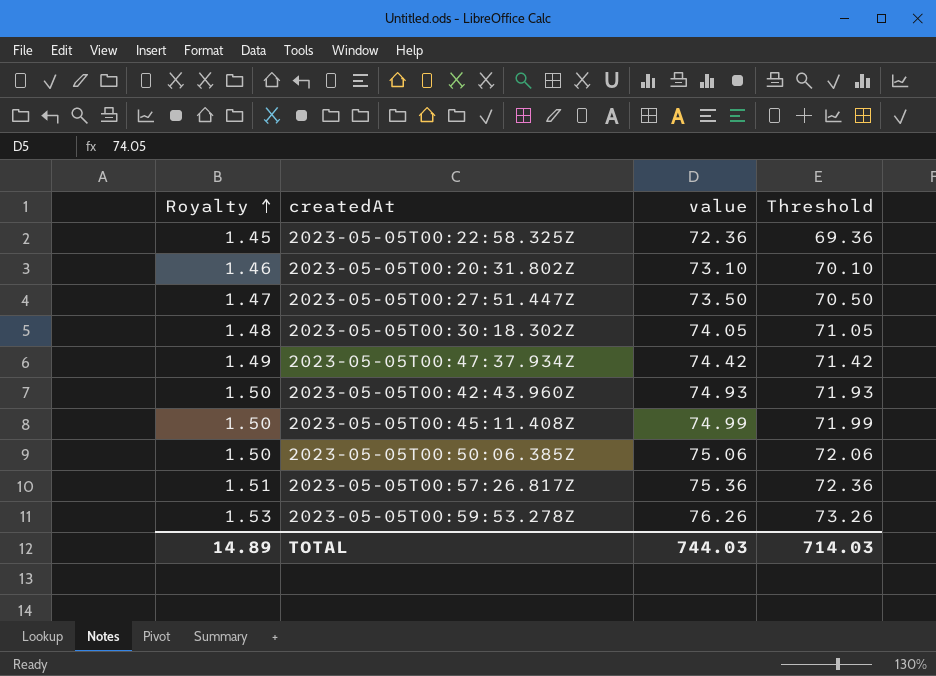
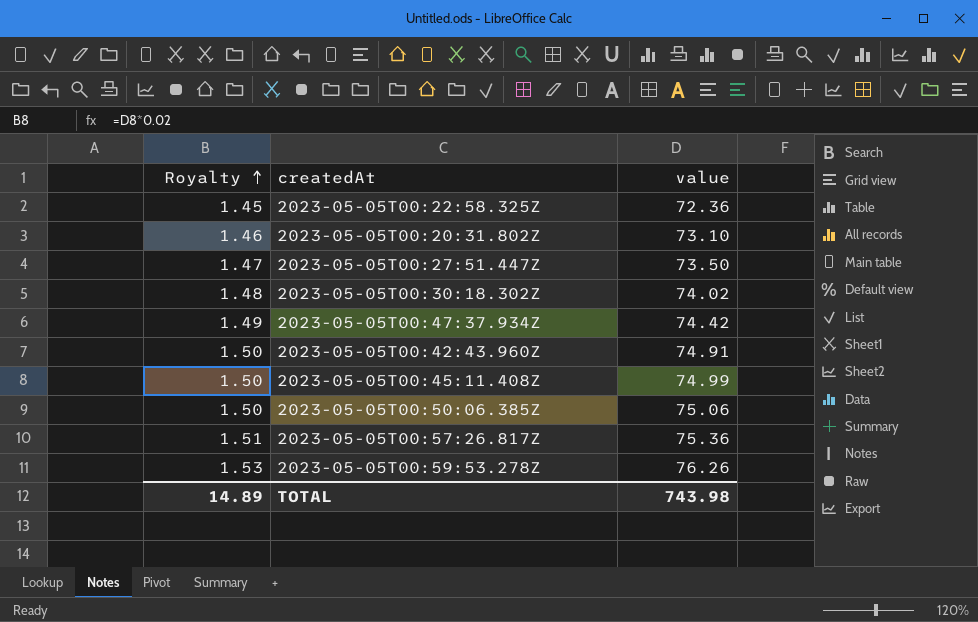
column Threshold | formula: [value] - 3 -> none
2023-05-05T00:30:18.302Z | value: 74.05 -> 74.02
2023-05-05T00:42:43.960Z | value: 74.93 -> 74.91
TOTAL | value: 744.03 -> 743.98

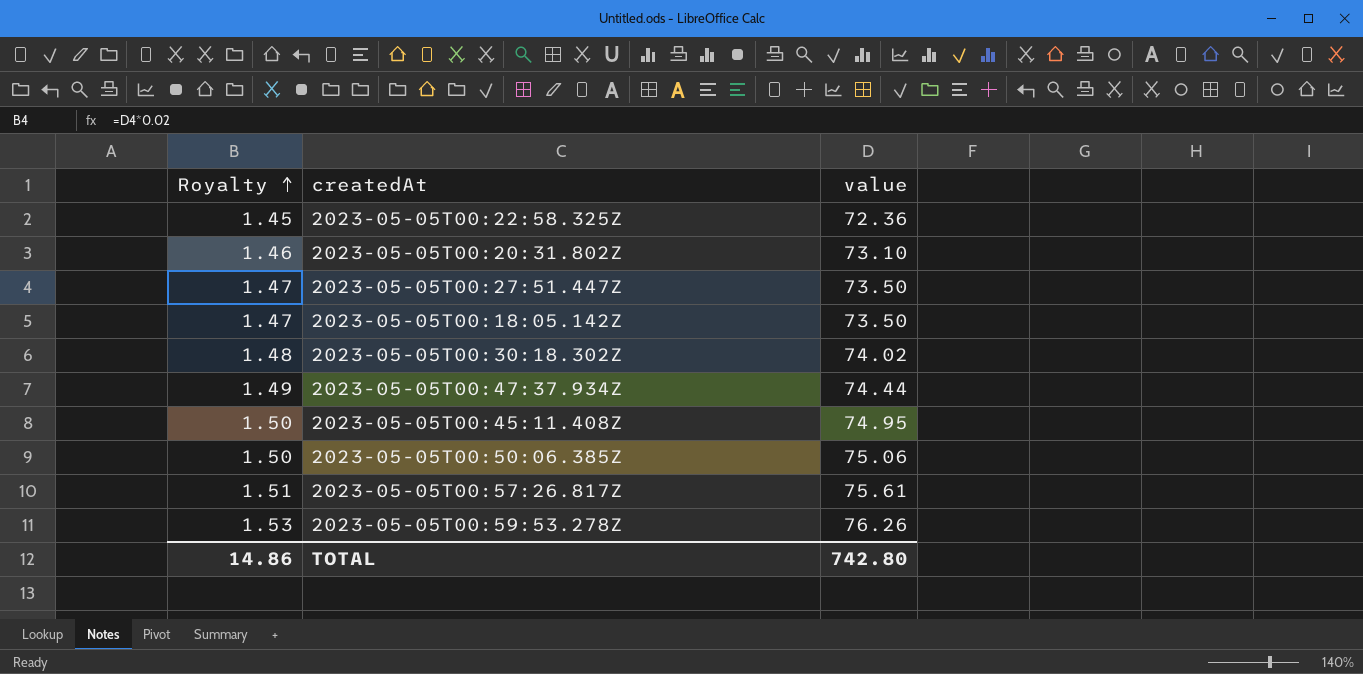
row 2023-05-05T00:42:43.960Z: 1.50 | 74.91 -> none
row 2023-05-05T00:18:05.142Z: none -> 1.47 | 73.50
2023-05-05T00:47:37.934Z | value: 74.42 -> 74.44
2023-05-05T00:45:11.408Z | value: 74.99 -> 74.95
2023-05-05T00:57:26.817Z | value: 75.36 -> 75.61
TOTAL | Royalty: 14.89 -> 14.86
TOTAL | value: 743.98 -> 742.80

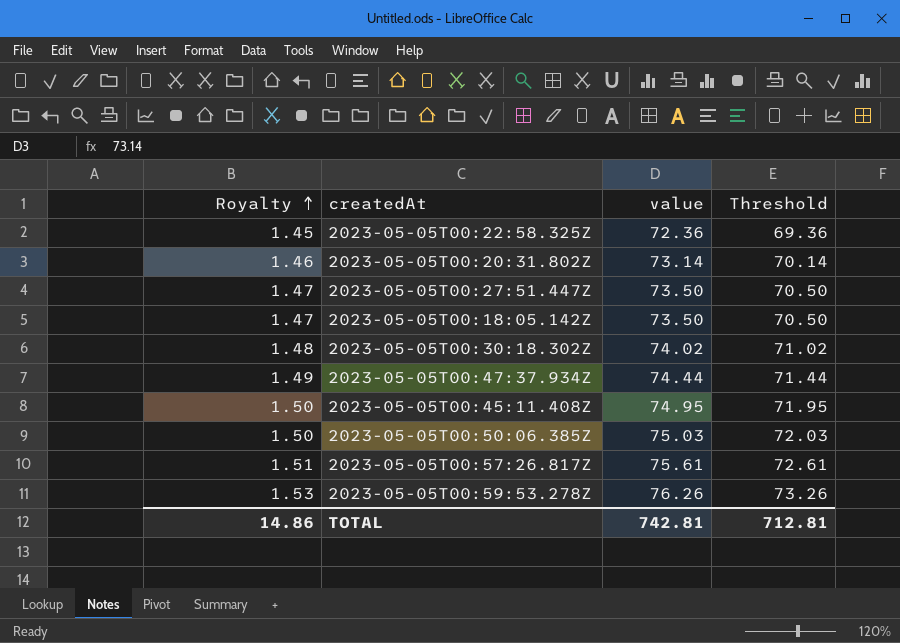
column Threshold | formula: none -> [value] - 3
2023-05-05T00:20:31.802Z | value: 73.10 -> 73.14
2023-05-05T00:50:06.385Z | value: 75.06 -> 75.03
TOTAL | value: 742.80 -> 742.81

